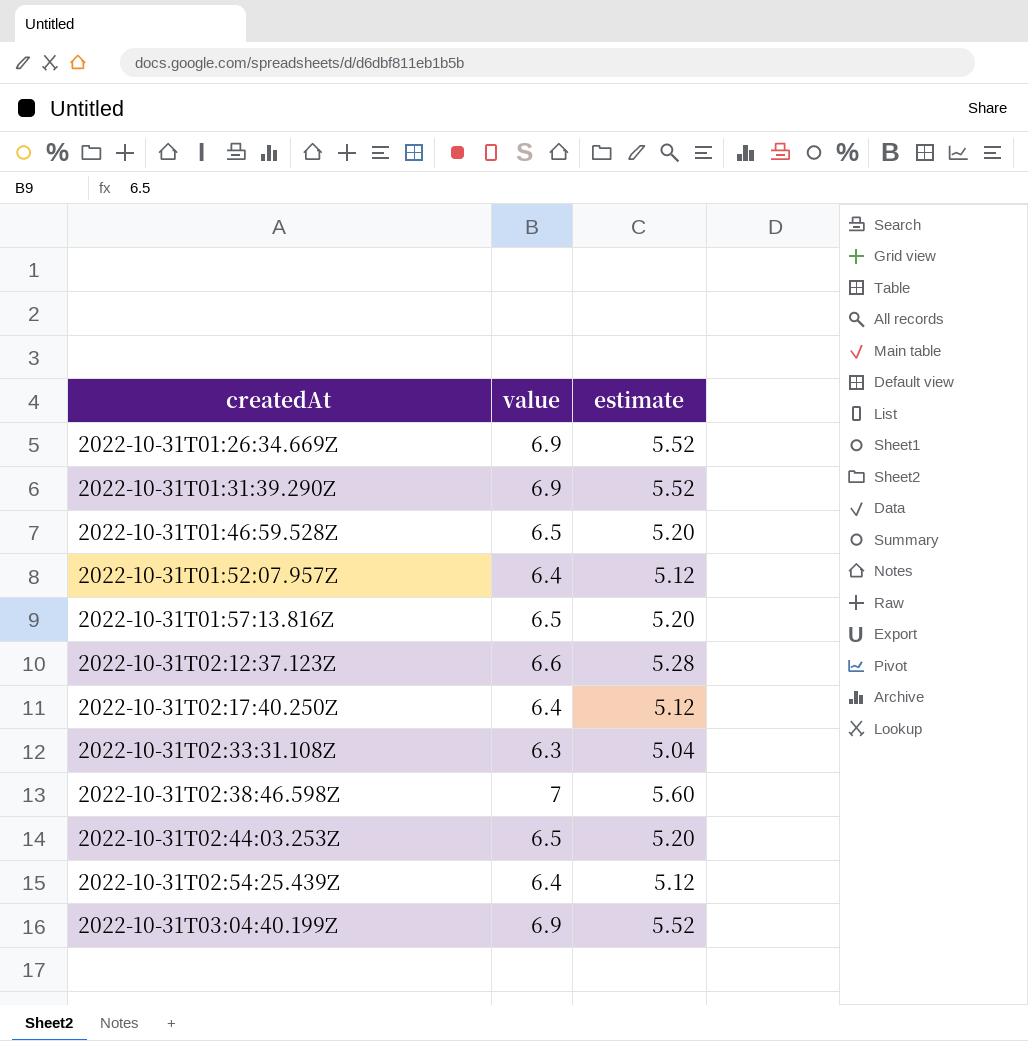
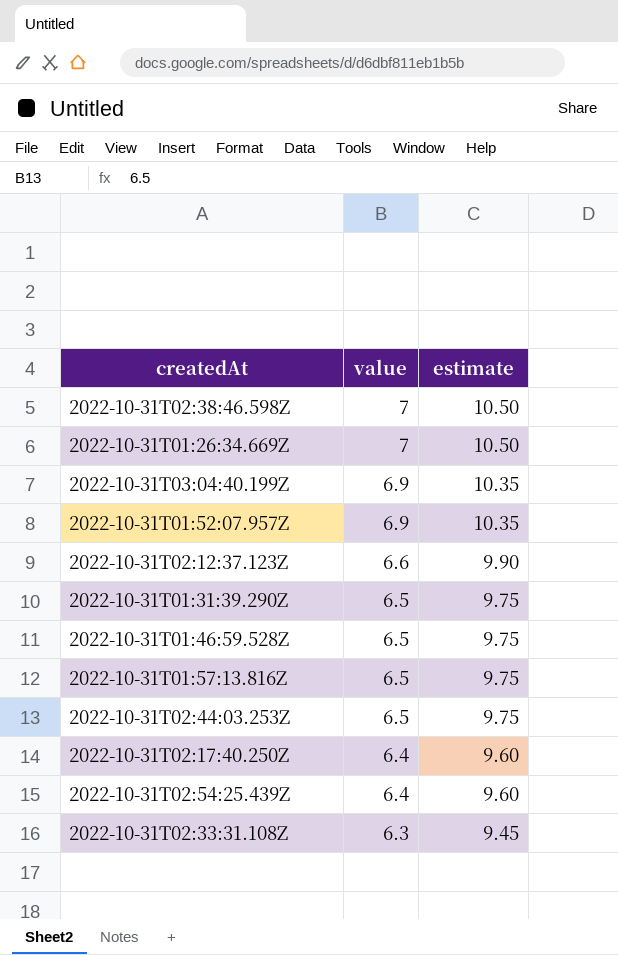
row order: createdAt ascending -> value descending
column estimate | formula: [value] * 0.8 -> [value] * 1.5
2022-10-31T01:26:34.669Z | value: 6.9 -> 7
2022-10-31T01:52:07.957Z | value: 6.4 -> 6.9
2022-10-31T01:31:39.290Z | value: 6.9 -> 6.5

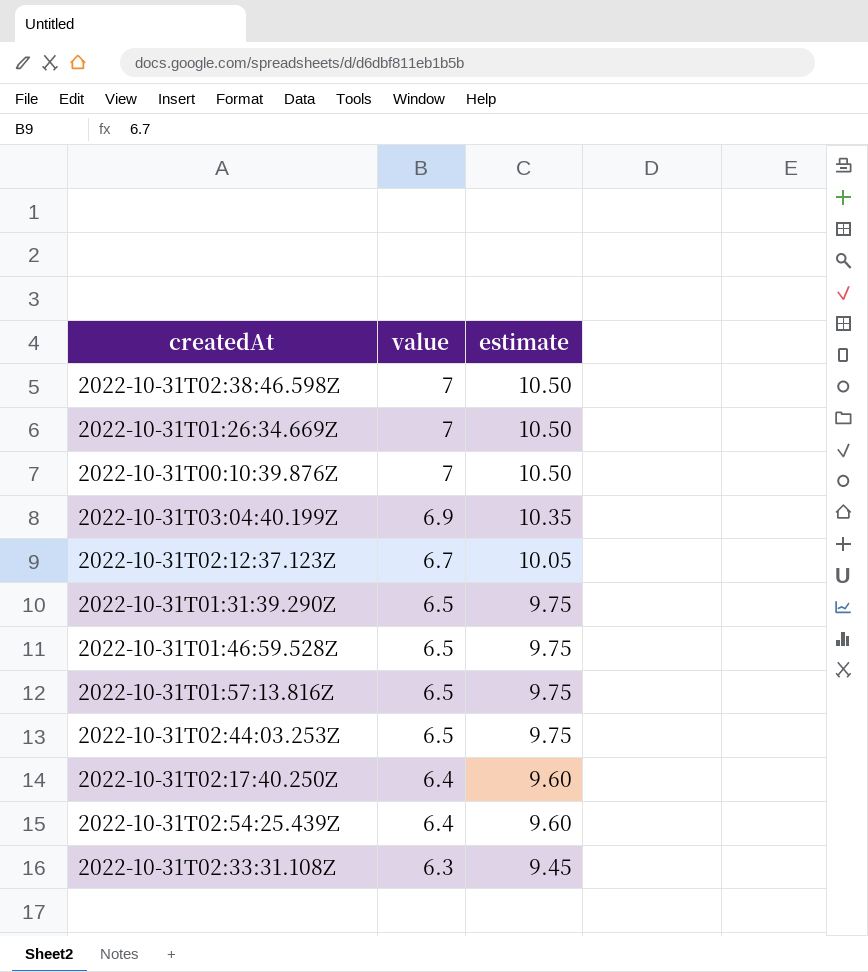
row 2022-10-31T01:52:07.957Z: 6.9 | 10.35 -> none
row 2022-10-31T00:10:39.876Z: none -> 7 | 10.50
2022-10-31T02:12:37.123Z | value: 6.6 -> 6.7
2022-10-31T02:12:37.123Z | estimate: 9.90 -> 10.05

